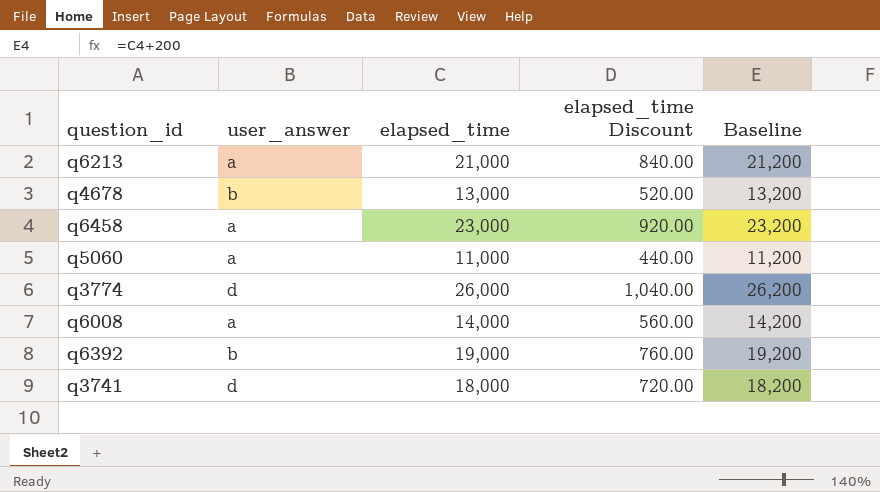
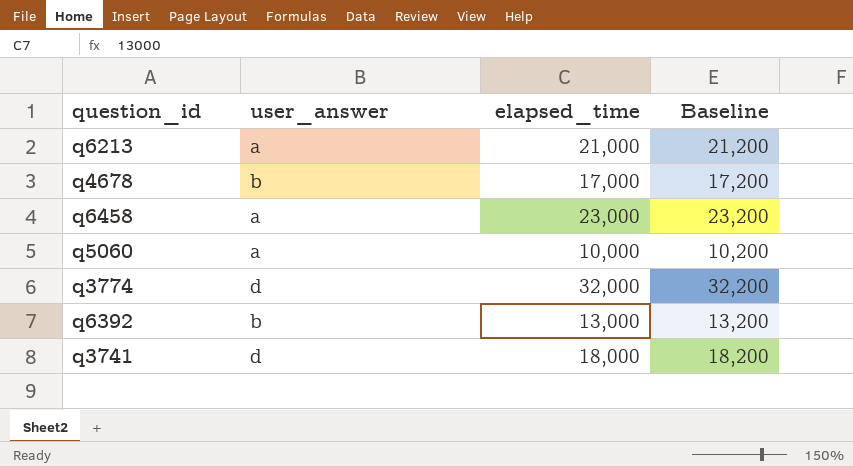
column elapsed_time Discount | formula: [elapsed_time] * 0.04 -> none
row q6008: a | 14,000 | 560.00 | 14,200 -> none
q4678 | elapsed_time: 13,000 -> 17,000
q4678 | Baseline: 13,200 -> 17,200
q5060 | elapsed_time: 11,000 -> 10,000
q5060 | Baseline: 11,200 -> 10,200
q3774 | elapsed_time: 26,000 -> 32,000
q3774 | Baseline: 26,200 -> 32,200
q6392 | elapsed_time: 19,000 -> 13,000
q6392 | Baseline: 19,200 -> 13,200

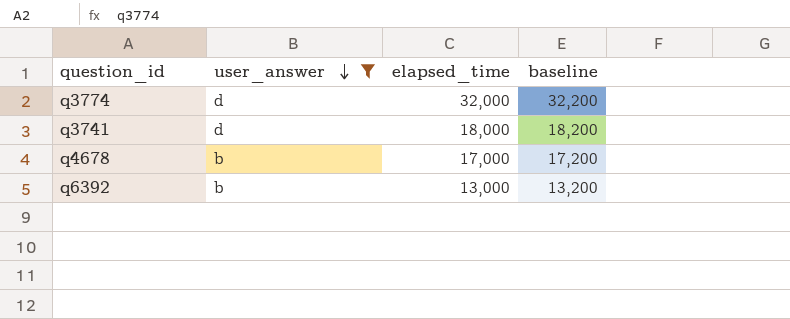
filter: none -> user_answer != a
row order: none -> user_answer descending
column name: Baseline -> baseline

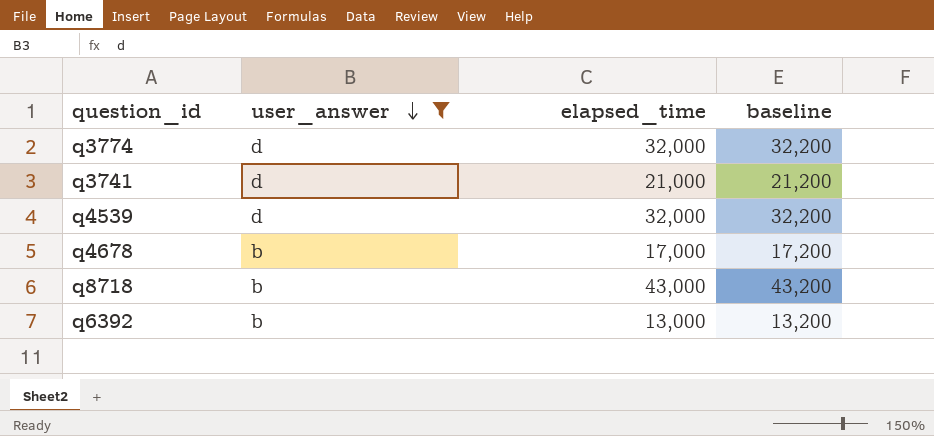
q3741 | elapsed_time: 18,000 -> 21,000
q3741 | baseline: 18,200 -> 21,200
row q4539: none -> d | 32,000 | 32,200
row q8718: none -> b | 43,000 | 43,200

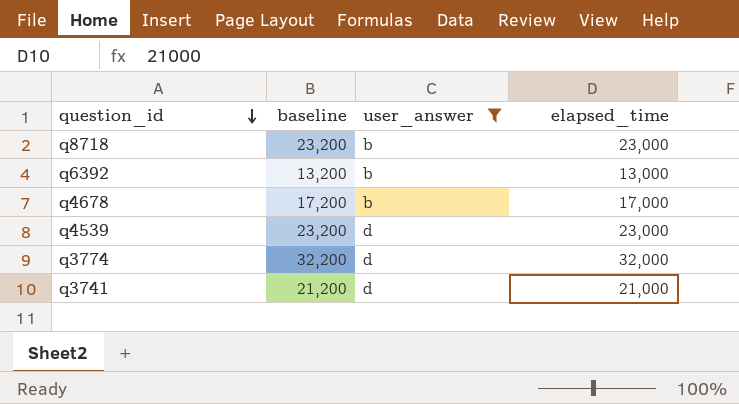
row order: user_answer descending -> question_id descending
column baseline | position: 4 -> 2
q8718 | baseline: 43,200 -> 23,200
q8718 | elapsed_time: 43,000 -> 23,000
q4539 | baseline: 32,200 -> 23,200
q4539 | elapsed_time: 32,000 -> 23,000

